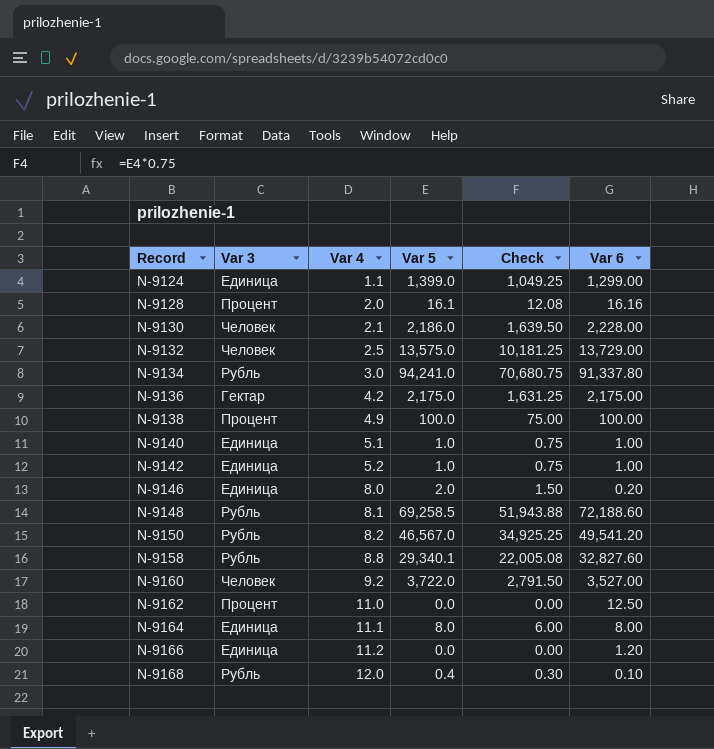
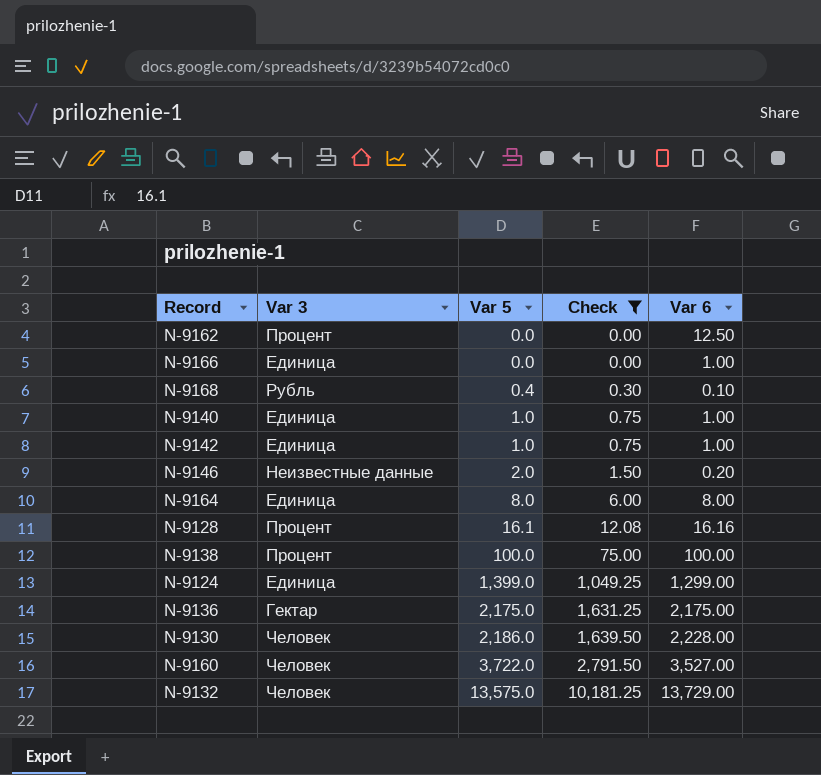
filter: none -> Check <= 10,181.25
row order: Record ascending -> Var 5 ascending
column Var 4 | position: 3 -> none
N-9166 | Var 6: 1.20 -> 1.00
N-9146 | Var 3: Единица -> Неизвестные данные

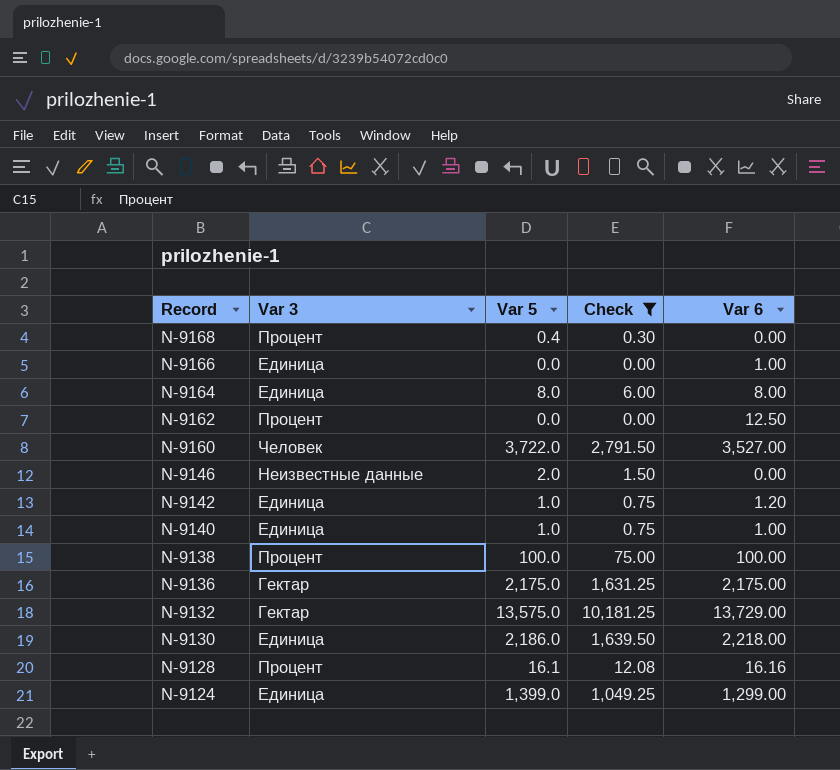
row order: Var 5 ascending -> Record descending
N-9168 | Var 3: Рубль -> Процент
N-9168 | Var 6: 0.10 -> 0.00
N-9146 | Var 6: 0.20 -> 0.00
N-9142 | Var 6: 1.00 -> 1.20
N-9132 | Var 3: Человек -> Гектар
N-9130 | Var 3: Человек -> Единица
N-9130 | Var 6: 2,228.00 -> 2,218.00

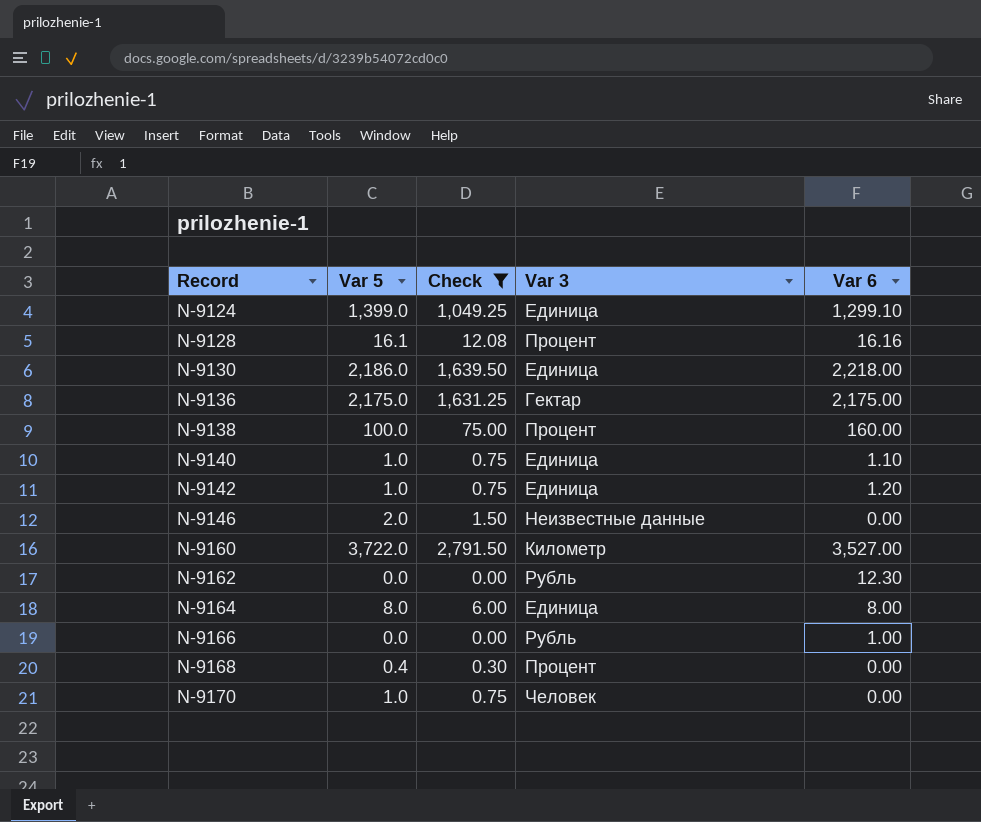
row order: Record descending -> Record ascending
column Var 3 | position: 2 -> 4
row N-9132: Гектар | 13,575.0 | 10,181.25 | 13,729.00 -> none
N-9124 | Var 6: 1,299.00 -> 1,299.10
N-9138 | Var 6: 100.00 -> 160.00
N-9140 | Var 6: 1.00 -> 1.10
N-9160 | Var 3: Человек -> Километр
N-9162 | Var 3: Процент -> Рубль
N-9162 | Var 6: 12.50 -> 12.30
N-9166 | Var 3: Единица -> Рубль
row N-9170: none -> 1.0 | 0.75 | Человек | 0.00

